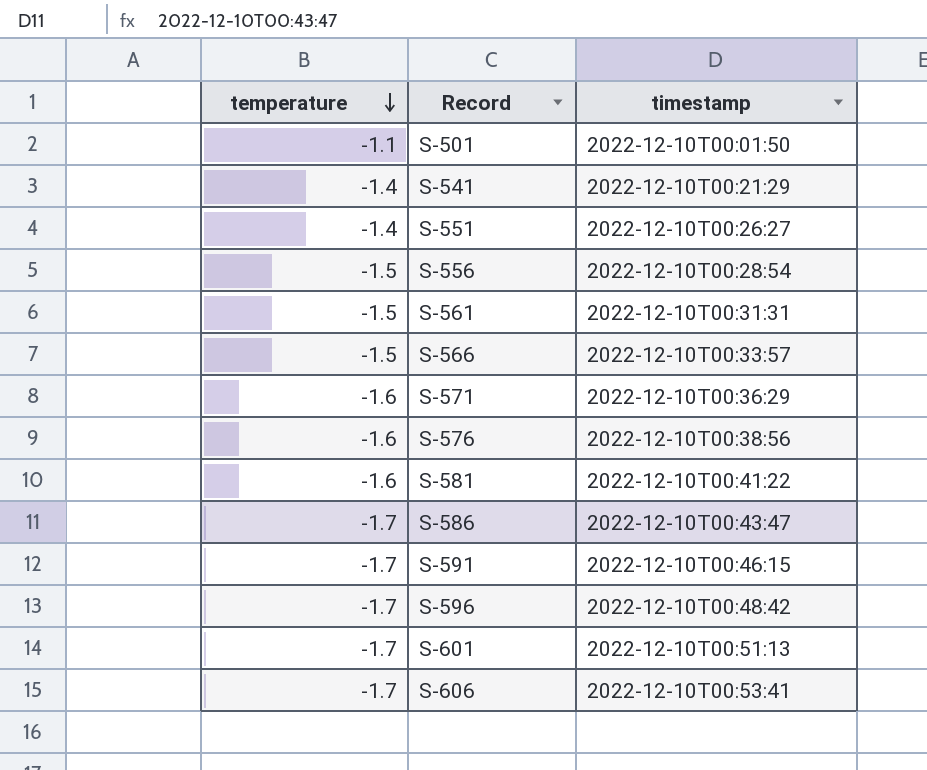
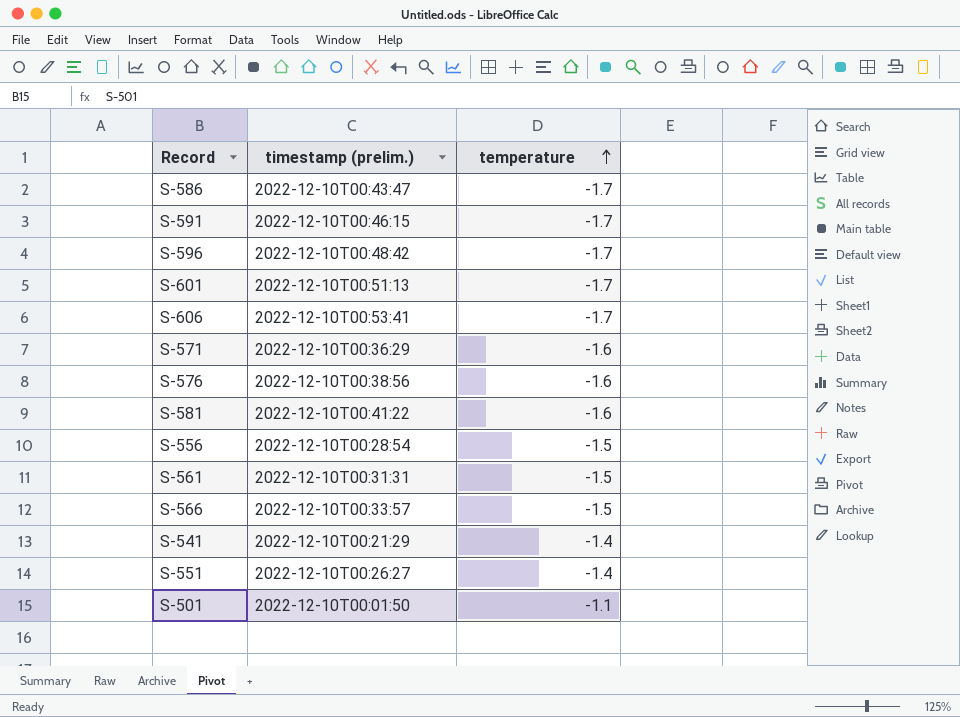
row order: temperature descending -> temperature ascending
column name: timestamp -> timestamp (prelim.)
column temperature | position: 1 -> 3

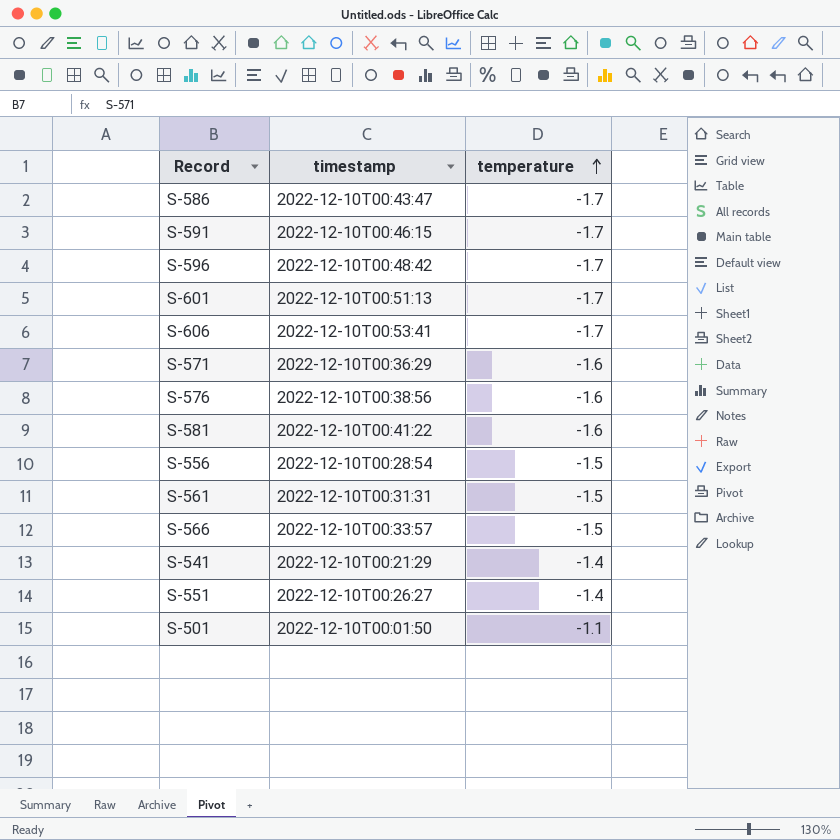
column name: timestamp (prelim.) -> timestamp

